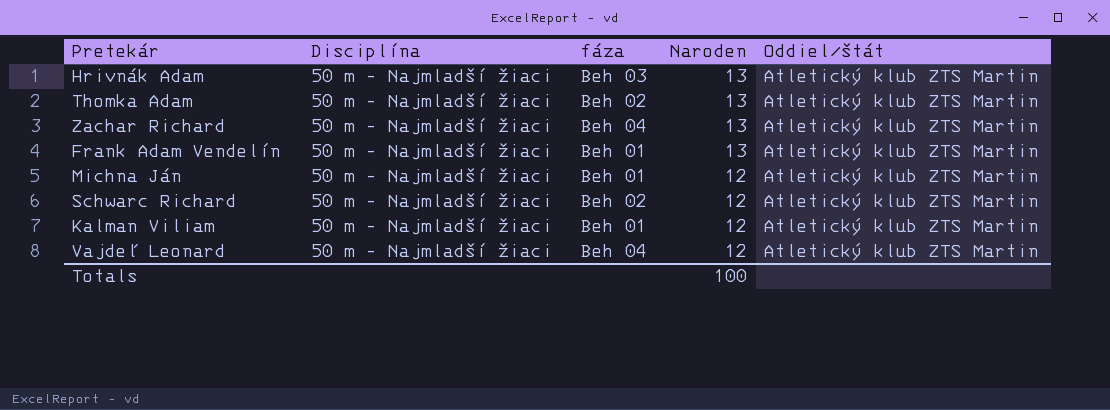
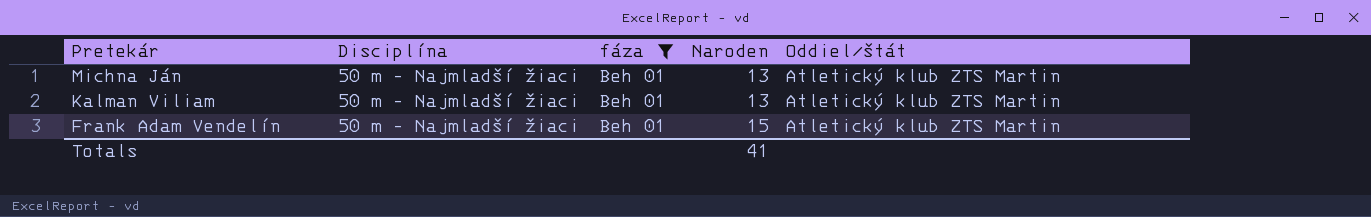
filter: none -> fáza = Beh 01
row order: Naroden descending -> Pretekár descending
Michna Ján | Naroden: 12 -> 13
Kalman Viliam | Naroden: 12 -> 13
Frank Adam Vendelín | Naroden: 13 -> 15
Totals | Naroden: 100 -> 41

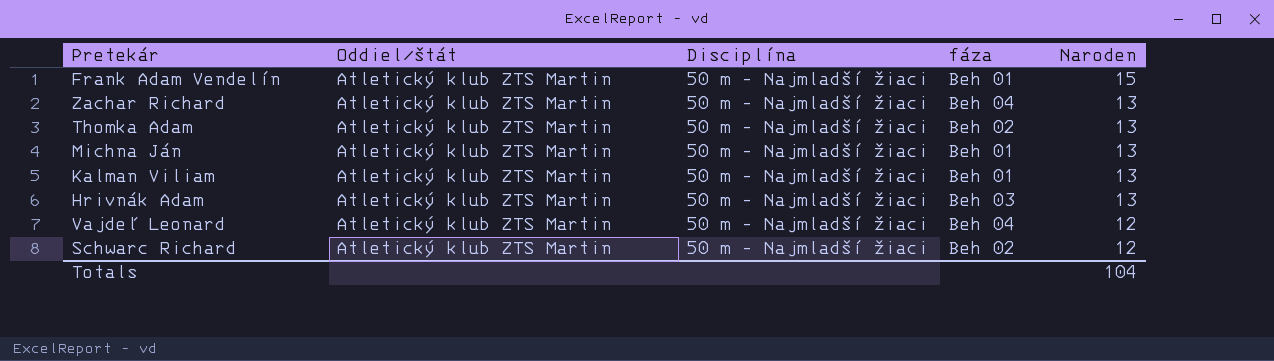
filter: fáza = Beh 01 -> none
row order: Pretekár descending -> Naroden descending
column Oddiel/štát | position: 5 -> 2
Totals | Naroden: 41 -> 104

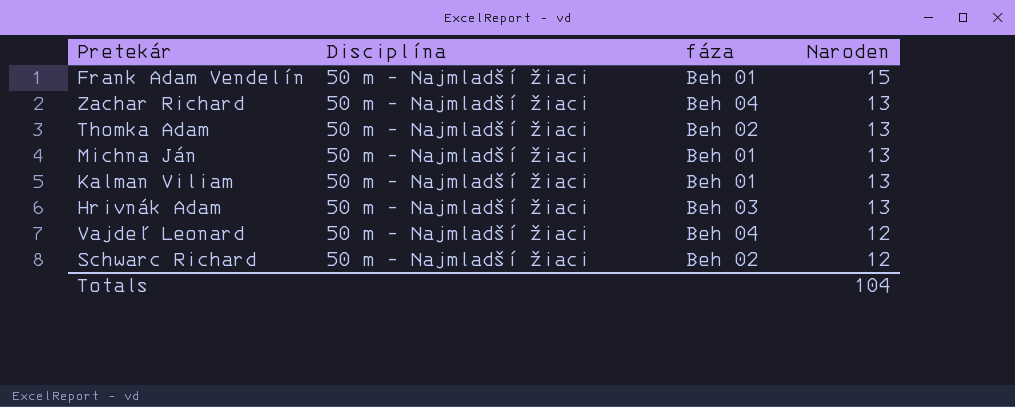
column Oddiel/štát | position: 2 -> none

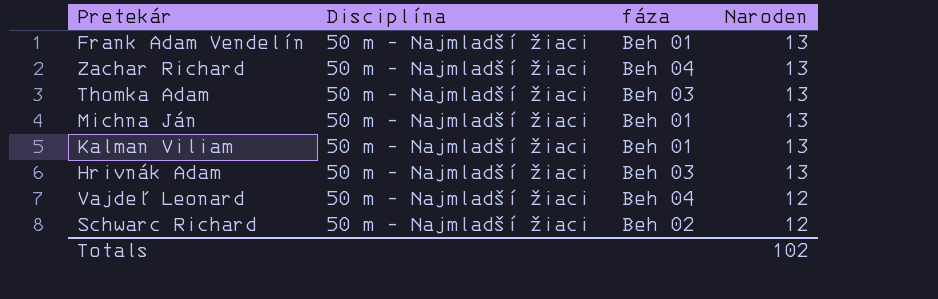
Frank Adam Vendelín | Naroden: 15 -> 13
Thomka Adam | fáza: Beh 02 -> Beh 03
Totals | Naroden: 104 -> 102

